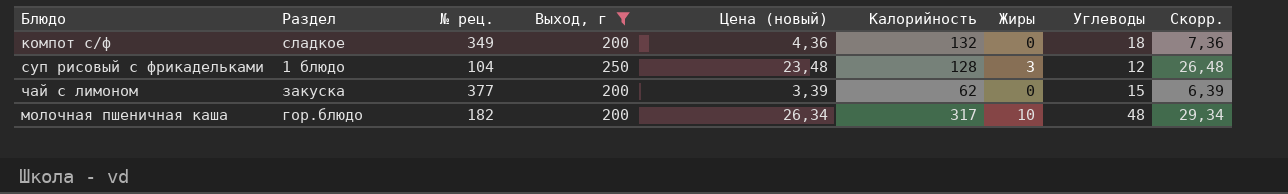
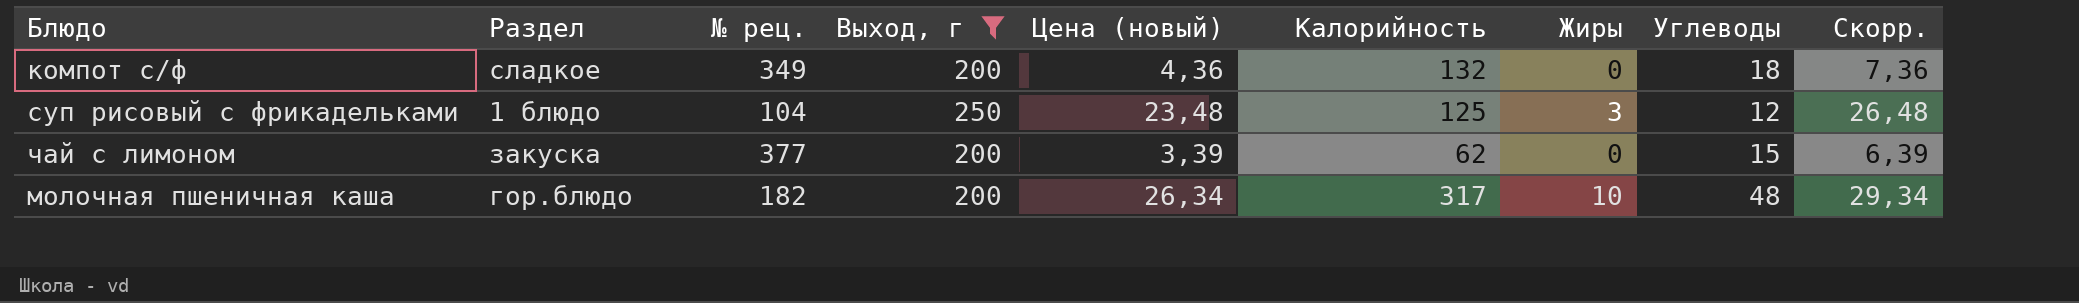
суп рисовый с фрикадельками | Калорийность: 128 -> 125

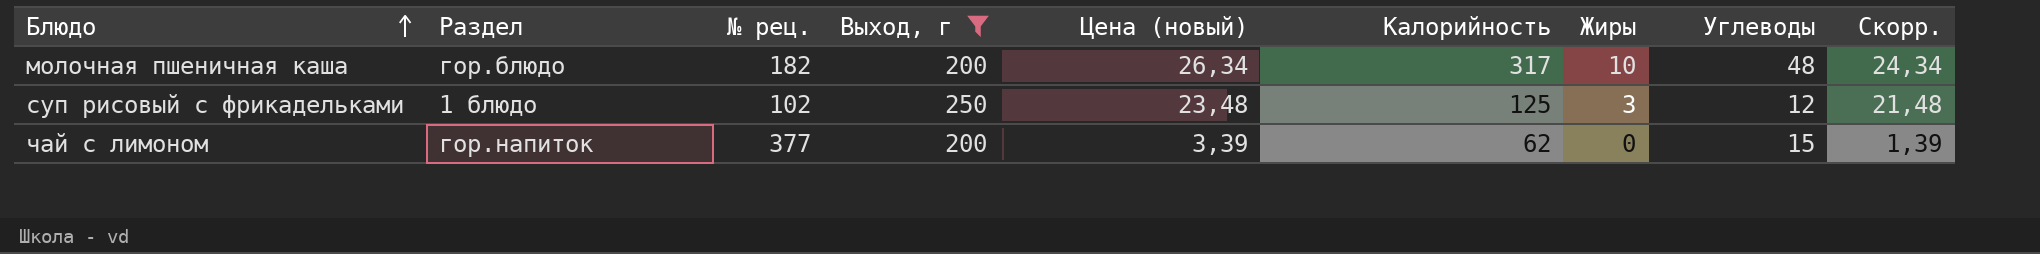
row order: none -> Блюдо ascending
column Скорр. | formula: [Цена (новый)] + 3 -> [Цена (новый)] - 2
row компот с/ф: сладкое | 349 | 200 | 4,36 | 132 | 0 | 18 | 7,36 -> none
суп рисовый с фрикадельками | № рец.: 104 -> 102
чай с лимоном | Раздел: закуска -> гор.напиток

